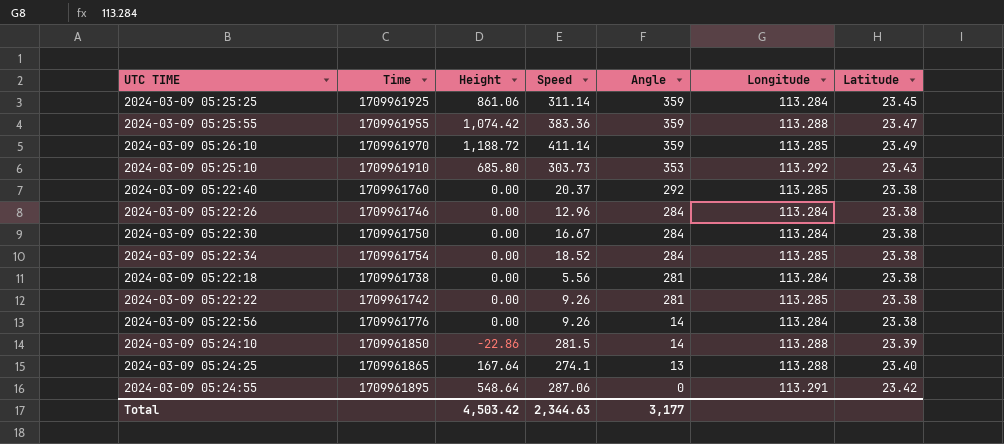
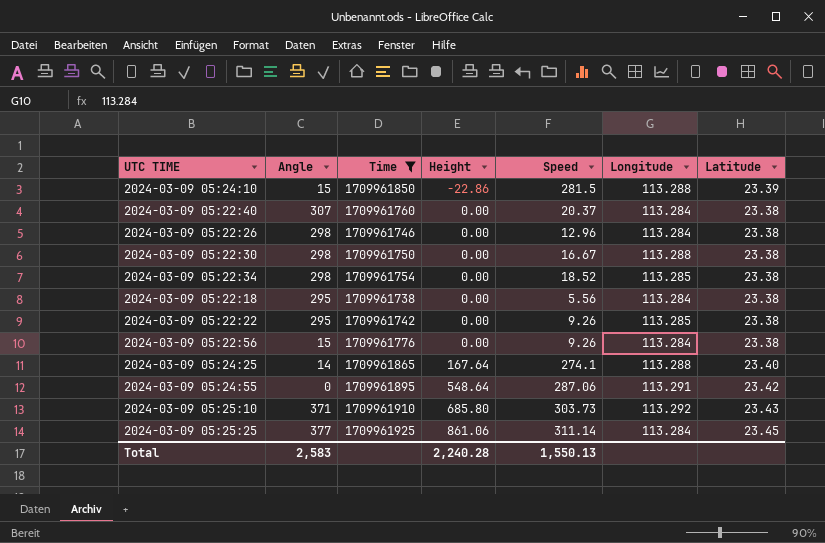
filter: none -> Time <= 1709961925
row order: Angle descending -> Height ascending
column Angle | position: 5 -> 2
2024-03-09 05:24:10 | Angle: 14 -> 15
2024-03-09 05:22:40 | Angle: 292 -> 307
2024-03-09 05:22:40 | Longitude: 113.285 -> 113.284
2024-03-09 05:22:26 | Angle: 284 -> 298
2024-03-09 05:22:30 | Angle: 284 -> 298
2024-03-09 05:22:30 | Longitude: 113.284 -> 113.288
2024-03-09 05:22:34 | Angle: 284 -> 298
2024-03-09 05:22:18 | Angle: 281 -> 295
2024-03-09 05:22:22 | Angle: 281 -> 295
2024-03-09 05:22:56 | Angle: 14 -> 15
2024-03-09 05:24:25 | Angle: 13 -> 14
2024-03-09 05:25:10 | Angle: 353 -> 371
2024-03-09 05:25:25 | Angle: 359 -> 377
Total | Angle: 3,177 -> 2,583
Total | Height: 4,503.42 -> 2,240.28
Total | Speed: 2,344.63 -> 1,550.13

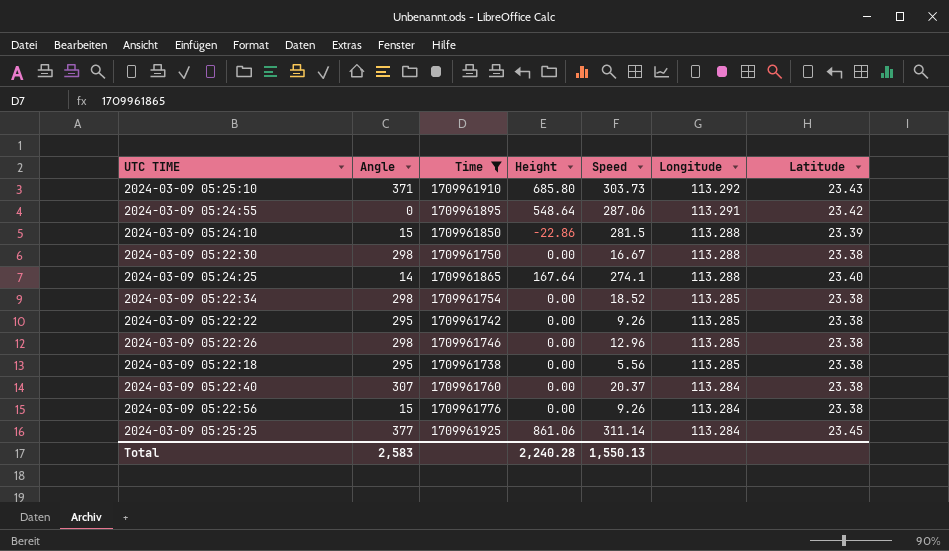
row order: Height ascending -> Longitude descending
2024-03-09 05:22:26 | Longitude: 113.284 -> 113.285
2024-03-09 05:22:18 | Longitude: 113.284 -> 113.285

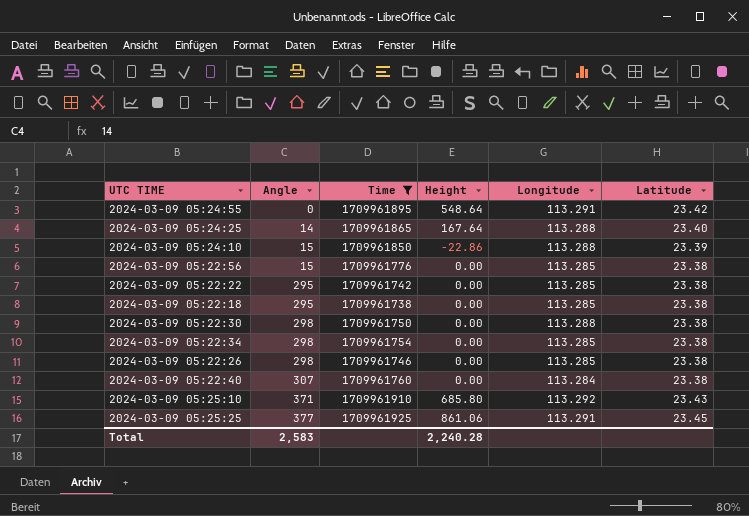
row order: Longitude descending -> Angle ascending
column Speed | position: 5 -> none
2024-03-09 05:22:56 | Longitude: 113.284 -> 113.285
2024-03-09 05:25:25 | Longitude: 113.284 -> 113.291

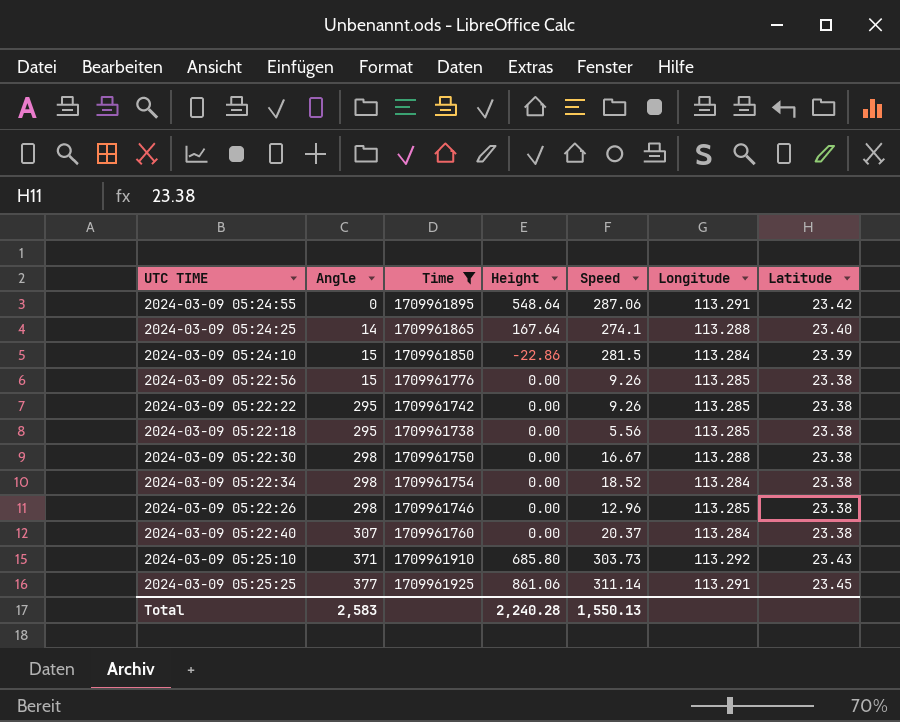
column Speed | position: none -> 5
2024-03-09 05:24:10 | Longitude: 113.288 -> 113.284
2024-03-09 05:22:34 | Longitude: 113.285 -> 113.284

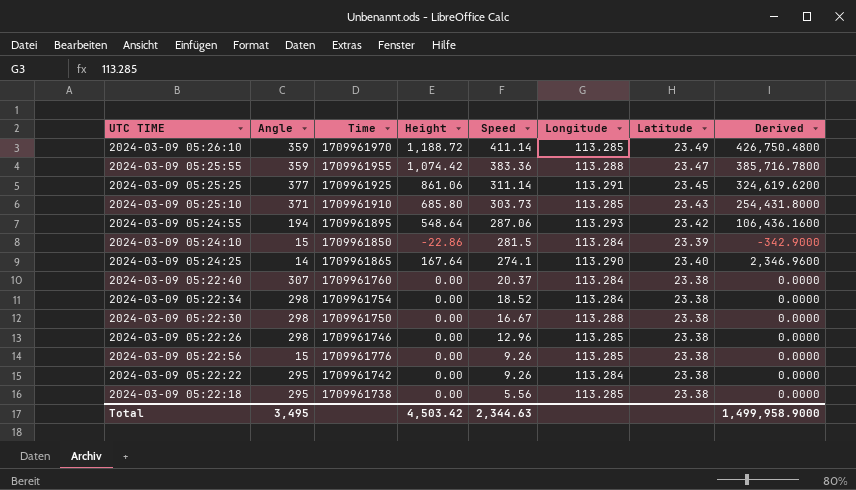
filter: Time <= 1709961925 -> none
row order: Angle ascending -> Speed descending
column Derived | formula: none -> [Angle] * [Height]
2024-03-09 05:25:10 | Longitude: 113.292 -> 113.285
2024-03-09 05:24:55 | Angle: 0 -> 194
2024-03-09 05:24:55 | Longitude: 113.291 -> 113.293
2024-03-09 05:24:25 | Longitude: 113.288 -> 113.290
2024-03-09 05:22:22 | Longitude: 113.285 -> 113.284
Total | Angle: 2,583 -> 3,495
Total | Height: 2,240.28 -> 4,503.42
Total | Speed: 1,550.13 -> 2,344.63

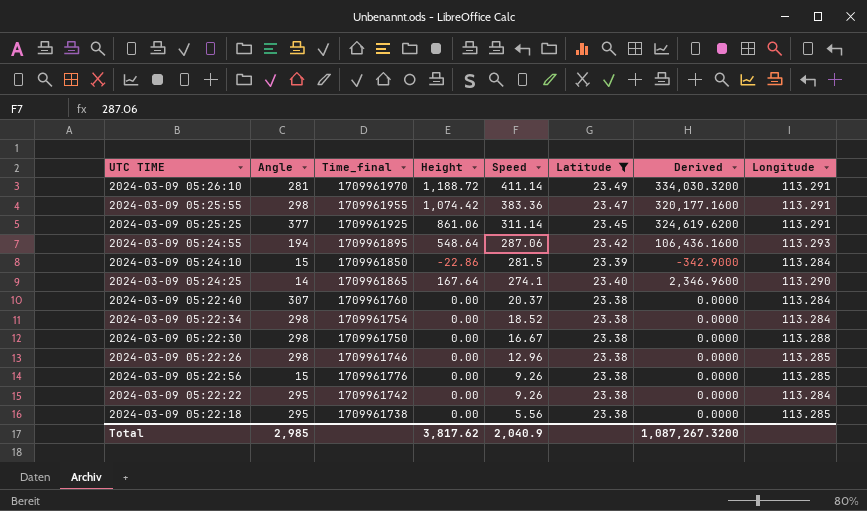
filter: none -> Latitude != 23.43
column name: Time -> Time_final
column Longitude | position: 6 -> 8
2024-03-09 05:26:10 | Angle: 359 -> 281
2024-03-09 05:26:10 | Derived: 426,750.4800 -> 334,030.3200
2024-03-09 05:26:10 | Longitude: 113.285 -> 113.291
2024-03-09 05:25:55 | Angle: 359 -> 298
2024-03-09 05:25:55 | Derived: 385,716.7800 -> 320,177.1600
2024-03-09 05:25:55 | Longitude: 113.288 -> 113.291
Total | Angle: 3,495 -> 2,985
Total | Height: 4,503.42 -> 3,817.62
Total | Speed: 2,344.63 -> 2,040.9
Total | Derived: 1,499,958.9000 -> 1,087,267.3200

